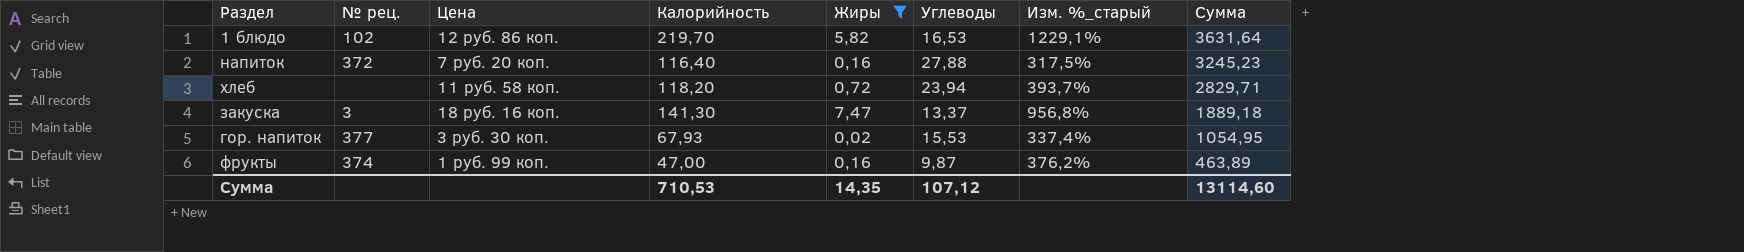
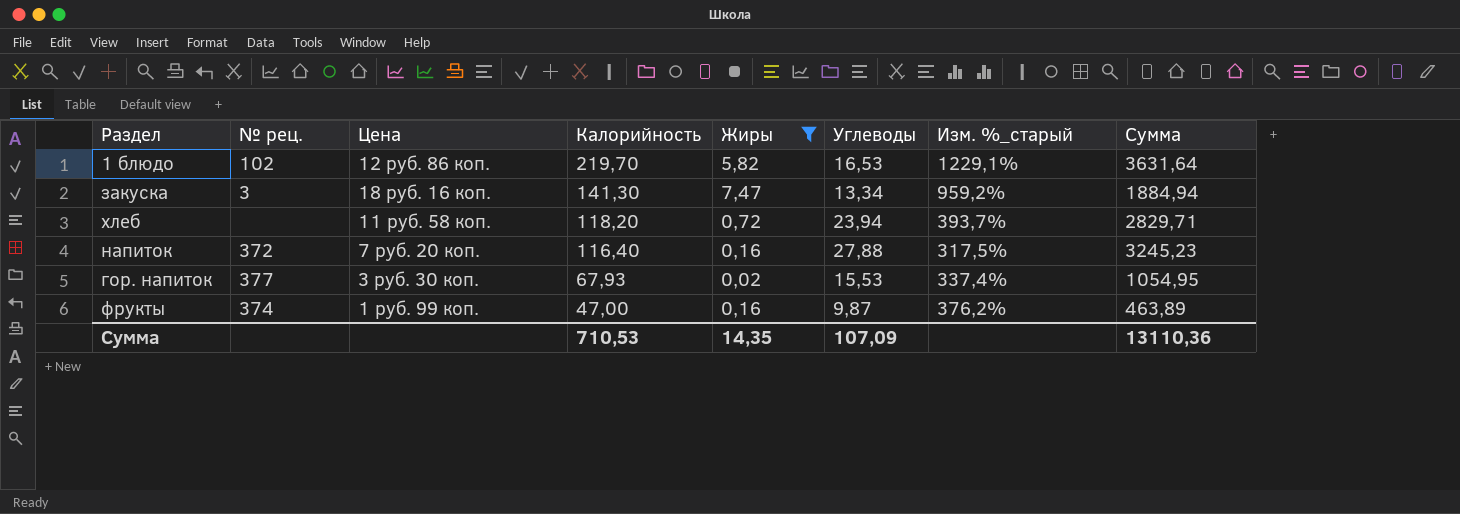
row order: Сумма descending -> Калорийность descending
закуска | Углеводы: 13,37 -> 13,34
закуска | Изм. %_старый: 956,8% -> 959,2%
закуска | Сумма: 1889,18 -> 1884,94
Сумма | Углеводы: 107,12 -> 107,09
Сумма | Сумма: 13114,60 -> 13110,36

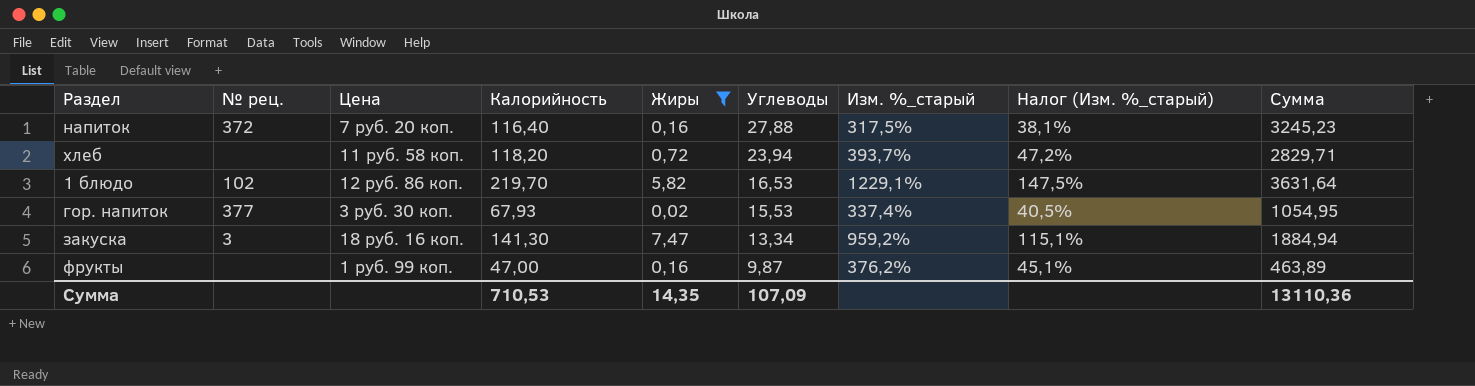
row order: Калорийность descending -> Углеводы descending
column Налог (Изм. %_старый) | formula: none -> [Изм. %_старый] * 0,12
фрукты | № рец.: 374 -> none

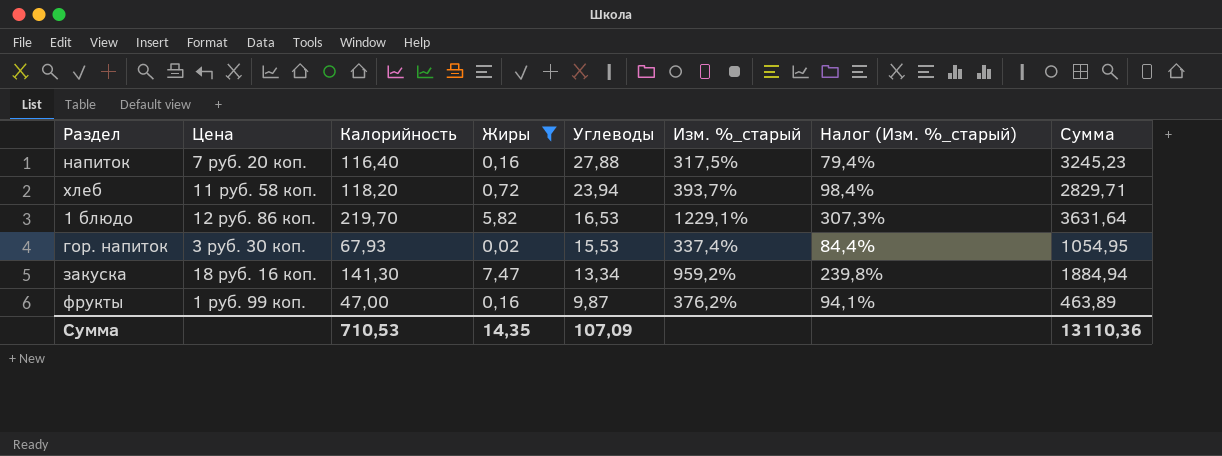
column № рец. | position: 2 -> none
column Налог (Изм. %_старый) | formula: [Изм. %_старый] * 0,12 -> [Изм. %_старый] * 0,25

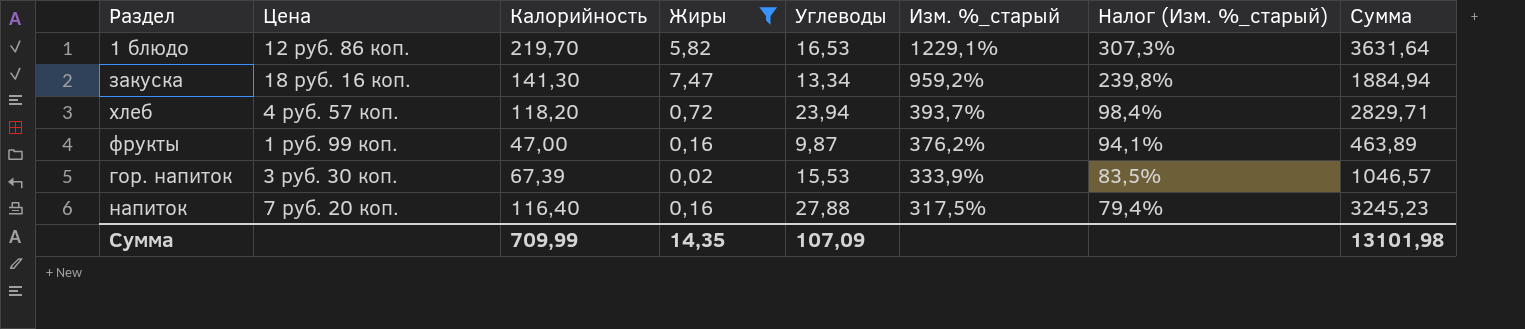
row order: Углеводы descending -> Изм. %_старый descending
хлеб | Цена: 11 руб. 58 коп. -> 4 руб. 57 коп.
гор. напиток | Калорийность: 67,93 -> 67,39
гор. напиток | Изм. %_старый: 337,4% -> 333,9%
гор. напиток | Налог (Изм. %_старый): 84,4% -> 83,5%
гор. напиток | Сумма: 1054,95 -> 1046,57
Сумма | Калорийность: 710,53 -> 709,99
Сумма | Сумма: 13110,36 -> 13101,98

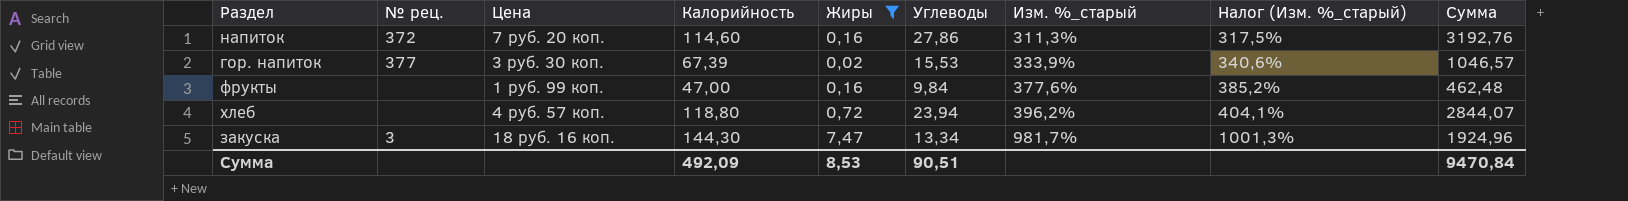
row order: Изм. %_старый descending -> Изм. %_старый ascending
column № рец. | position: none -> 2
column Налог (Изм. %_старый) | formula: [Изм. %_старый] * 0,25 -> [Изм. %_старый] * 1,02
row 1 блюдо: 12 руб. 86 коп. | 219,70 | 5,82 | 16,53 | 1229,1% | 307,3% | 3631,64 -> none
напиток | Калорийность: 116,40 -> 114,60
напиток | Углеводы: 27,88 -> 27,86
напиток | Изм. %_старый: 317,5% -> 311,3%
напиток | Сумма: 3245,23 -> 3192,76
фрукты | Углеводы: 9,87 -> 9,84
фрукты | Изм. %_старый: 376,2% -> 377,6%
фрукты | Сумма: 463,89 -> 462,48
хлеб | Калорийность: 118,20 -> 118,80
хлеб | Изм. %_старый: 393,7% -> 396,2%
хлеб | Сумма: 2829,71 -> 2844,07
закуска | Калорийность: 141,30 -> 144,30
закуска | Изм. %_старый: 959,2% -> 981,7%
закуска | Сумма: 1884,94 -> 1924,96
Сумма | Калорийность: 709,99 -> 492,09
Сумма | Жиры: 14,35 -> 8,53
Сумма | Углеводы: 107,09 -> 90,51
Сумма | Сумма: 13101,98 -> 9470,84

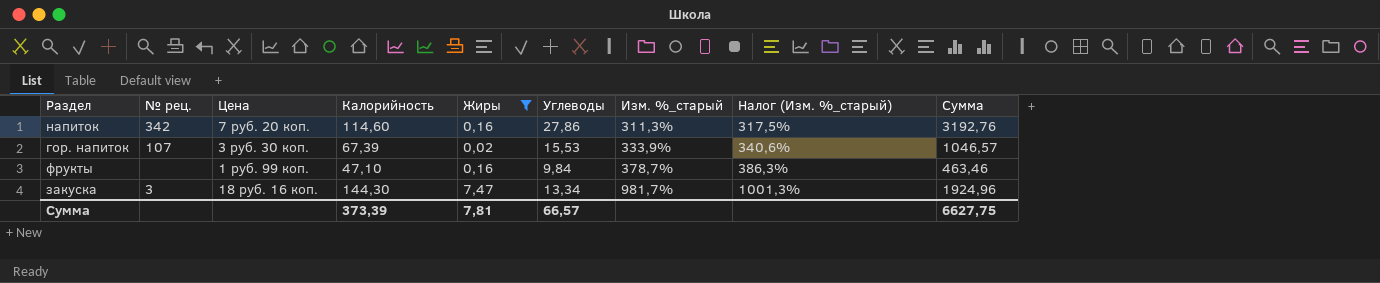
row хлеб: none | 4 руб. 57 коп. | 118,80 | 0,72 | 23,94 | 396,2% | 404,1% | 2844,07 -> none
напиток | № рец.: 372 -> 342
гор. напиток | № рец.: 377 -> 107
фрукты | Калорийность: 47,00 -> 47,10
фрукты | Изм. %_старый: 377,6% -> 378,7%
фрукты | Налог (Изм. %_старый): 385,2% -> 386,3%
фрукты | Сумма: 462,48 -> 463,46
Сумма | Калорийность: 492,09 -> 373,39
Сумма | Жиры: 8,53 -> 7,81
Сумма | Углеводы: 90,51 -> 66,57
Сумма | Сумма: 9470,84 -> 6627,75

